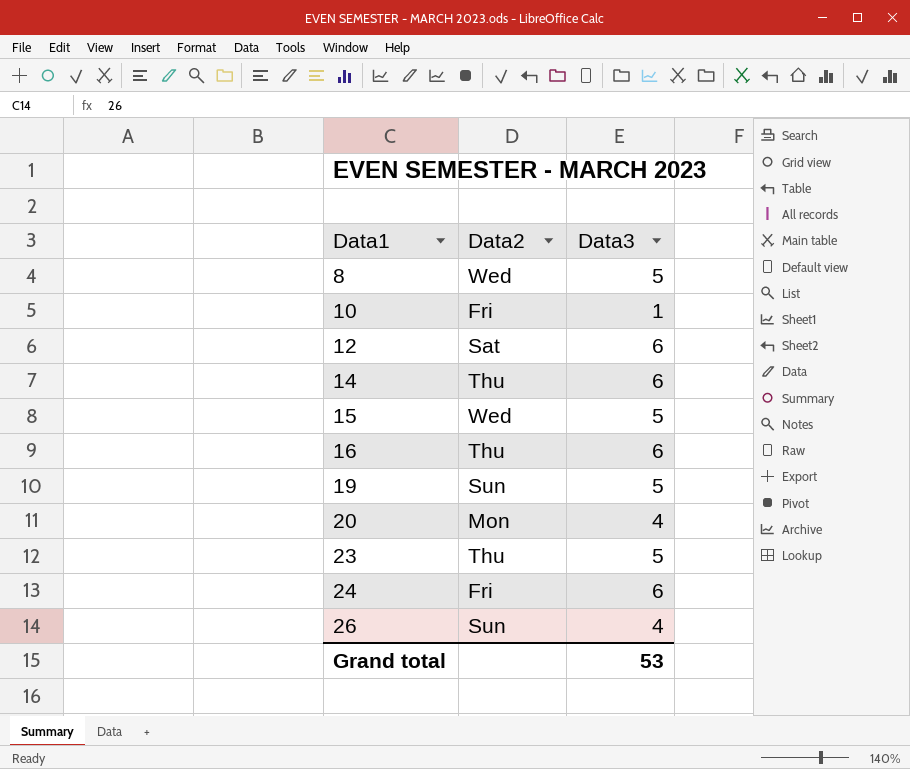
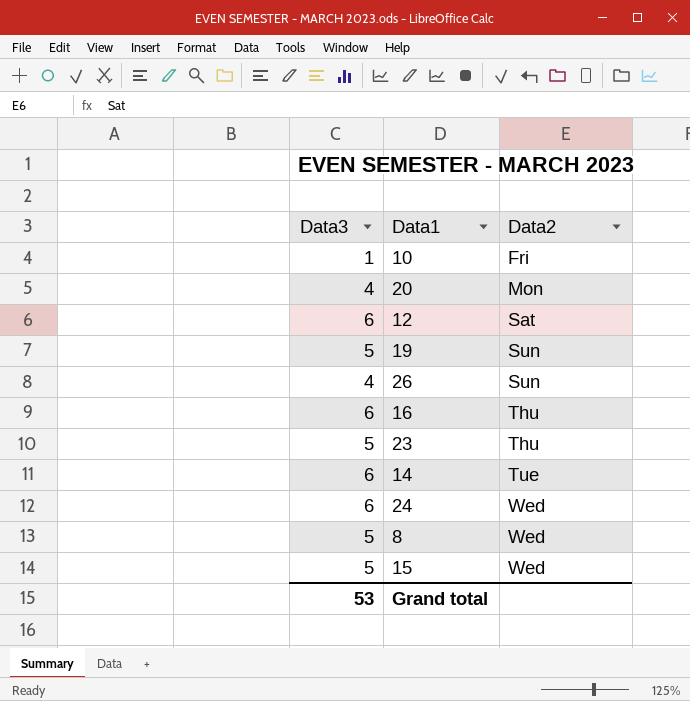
row order: Data1 ascending -> Data2 ascending
column Data3 | position: 3 -> 1
14 | Data2: Thu -> Tue
24 | Data2: Fri -> Wed

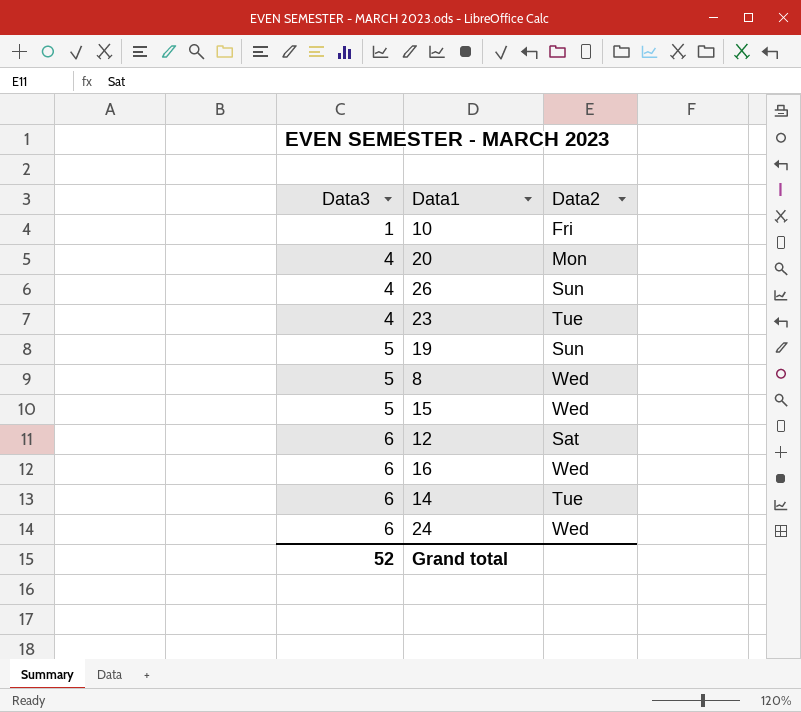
row order: Data2 ascending -> Data3 ascending
23 | Data3: 5 -> 4
23 | Data2: Thu -> Tue
16 | Data2: Thu -> Wed
Grand total | Data3: 53 -> 52

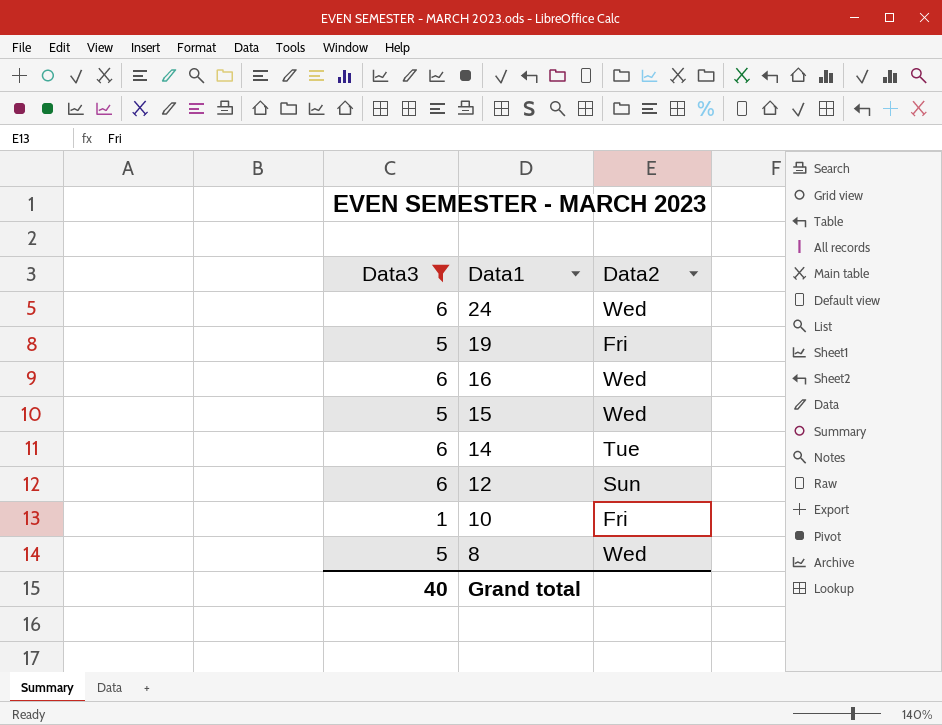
filter: none -> Data3 != 4
row order: Data3 ascending -> Data1 descending
19 | Data2: Sun -> Fri
12 | Data2: Sat -> Sun
Grand total | Data3: 52 -> 40

